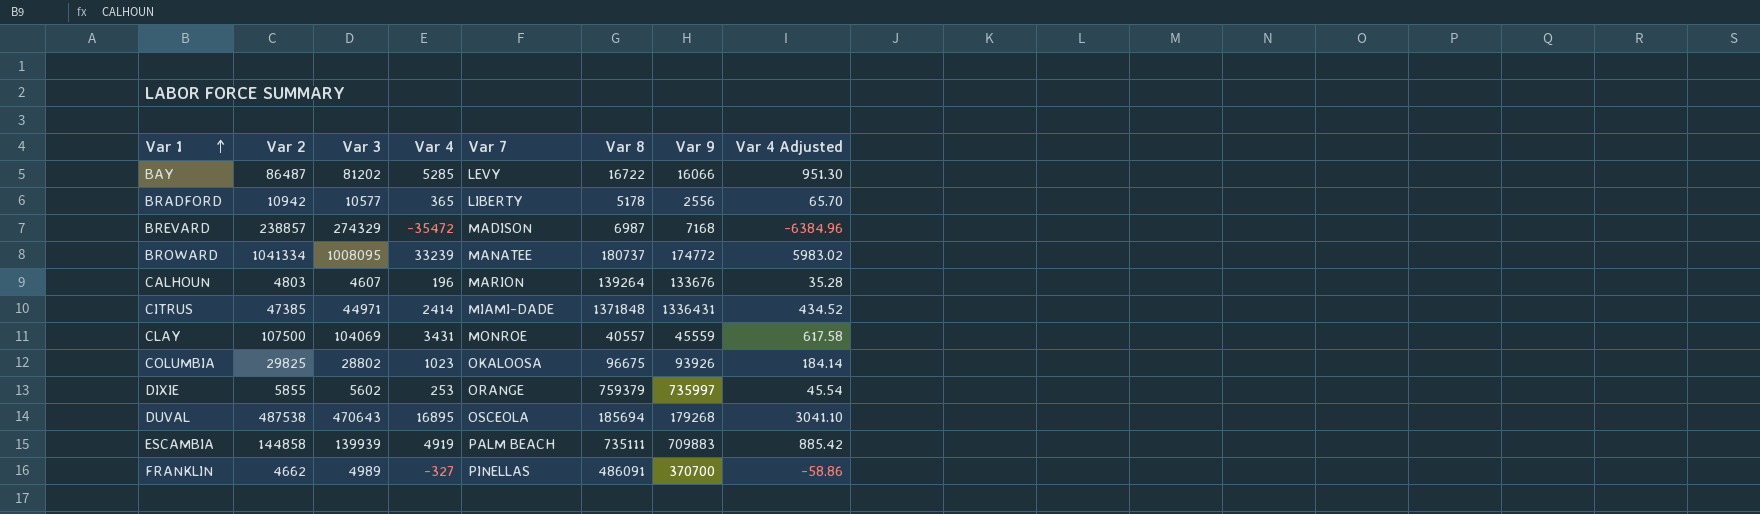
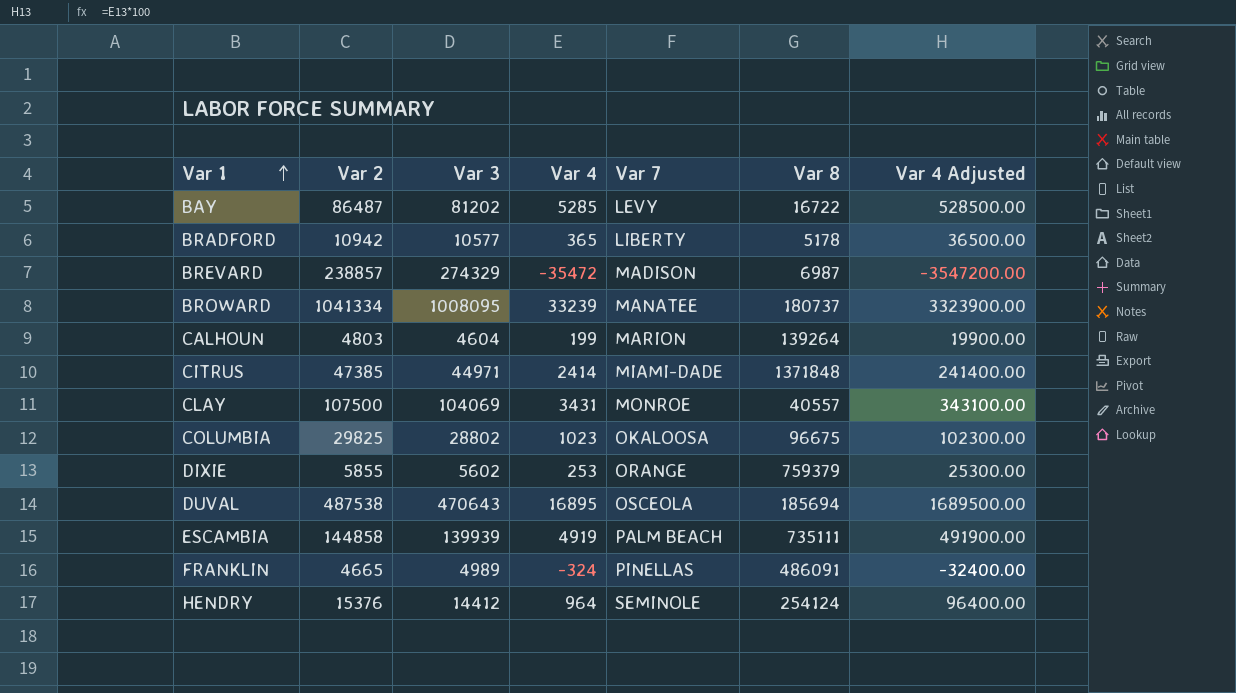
column Var 9 | position: 7 -> none
column Var 4 Adjusted | formula: [Var 4] * 0.18 -> [Var 4] * 100
CALHOUN | Var 3: 4607 -> 4604
CALHOUN | Var 4: 196 -> 199
FRANKLIN | Var 2: 4662 -> 4665
FRANKLIN | Var 4: -327 -> -324
row HENDRY: none -> 15376 | 14412 | 964 | SEMINOLE | 254124 | 96400.00

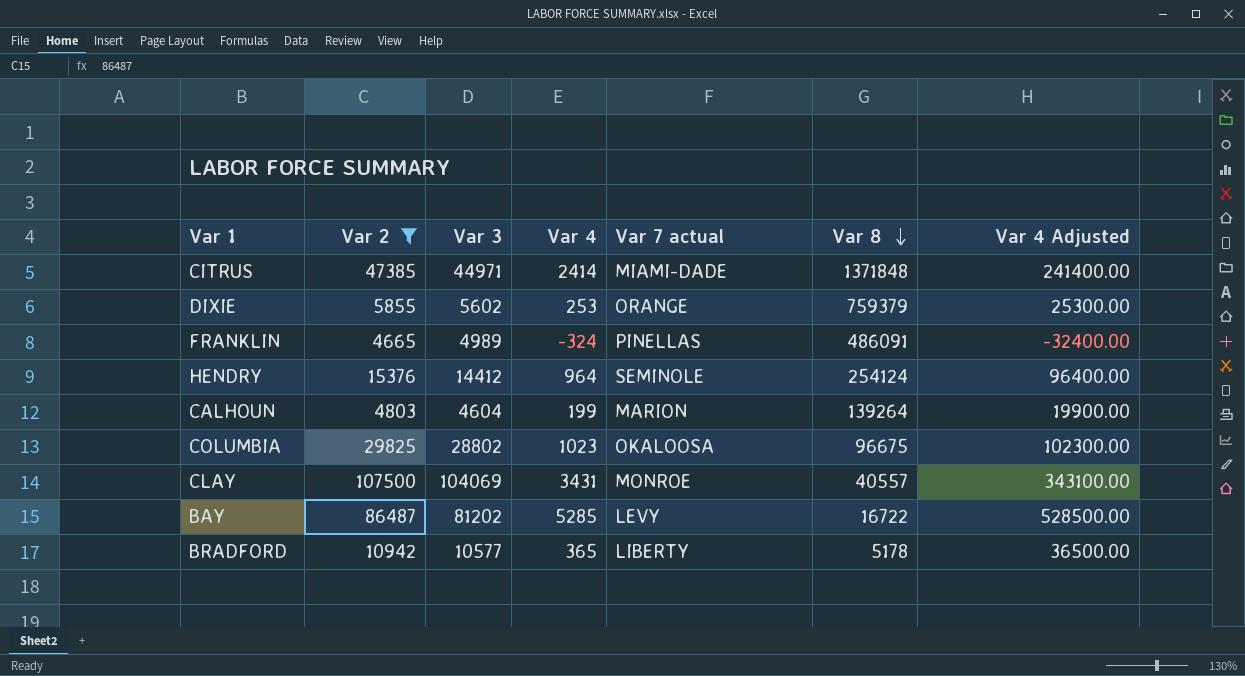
filter: none -> Var 2 <= 107500
row order: Var 1 ascending -> Var 8 descending
column name: Var 7 -> Var 7 actual

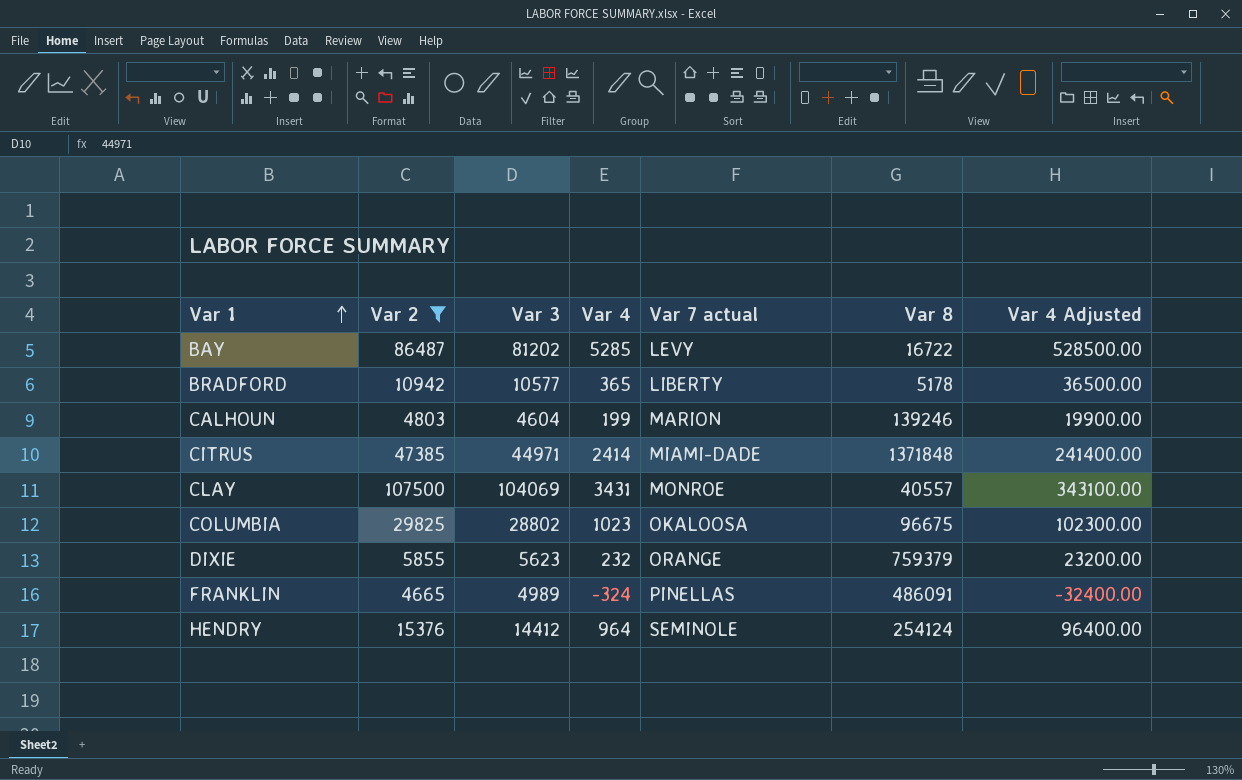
row order: Var 8 descending -> Var 1 ascending
CALHOUN | Var 8: 139264 -> 139246
DIXIE | Var 3: 5602 -> 5623
DIXIE | Var 4: 253 -> 232
DIXIE | Var 4 Adjusted: 25300.00 -> 23200.00

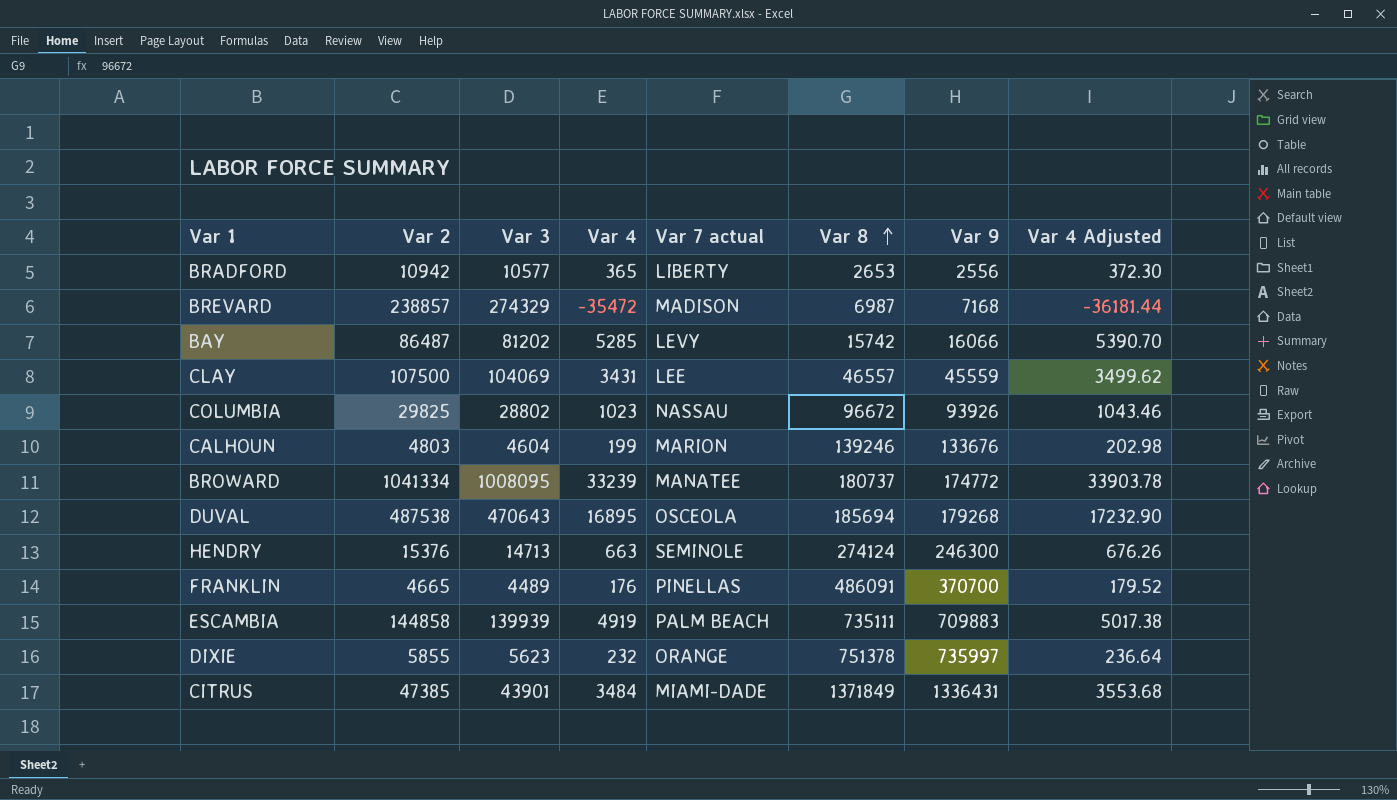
filter: Var 2 <= 107500 -> none
row order: Var 1 ascending -> Var 8 ascending
column Var 9 | position: none -> 7
column Var 4 Adjusted | formula: [Var 4] * 100 -> [Var 4] * 1.02
BRADFORD | Var 8: 5178 -> 2653
BAY | Var 8: 16722 -> 15742
CLAY | Var 7 actual: MONROE -> LEE
CLAY | Var 8: 40557 -> 46557
COLUMBIA | Var 7 actual: OKALOOSA -> NASSAU
COLUMBIA | Var 8: 96675 -> 96672
HENDRY | Var 3: 14412 -> 14713
HENDRY | Var 4: 964 -> 663
HENDRY | Var 8: 254124 -> 274124
FRANKLIN | Var 3: 4989 -> 4489
FRANKLIN | Var 4: -324 -> 176
DIXIE | Var 8: 759379 -> 751378
CITRUS | Var 3: 44971 -> 43901
CITRUS | Var 4: 2414 -> 3484
CITRUS | Var 8: 1371848 -> 1371849

